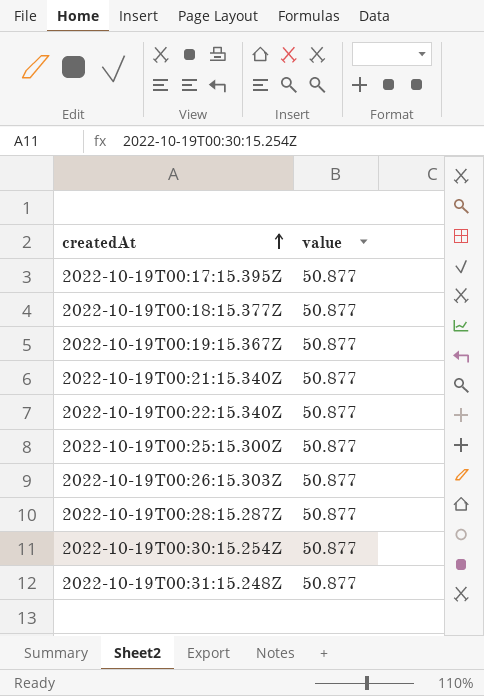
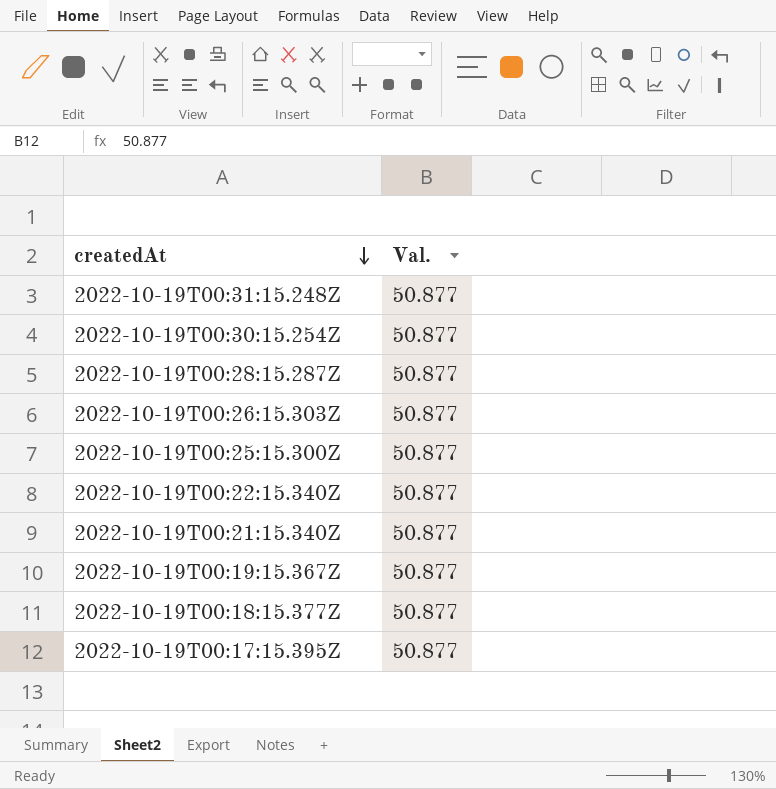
row order: createdAt ascending -> createdAt descending
column name: value -> Val.

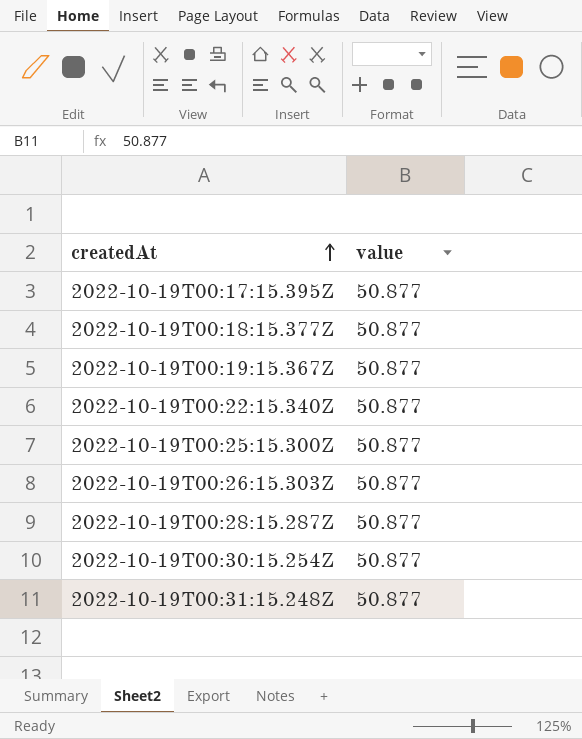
row order: createdAt descending -> createdAt ascending
column name: Val. -> value
row 2022-10-19T00:21:15.340Z: 50.877 -> none

